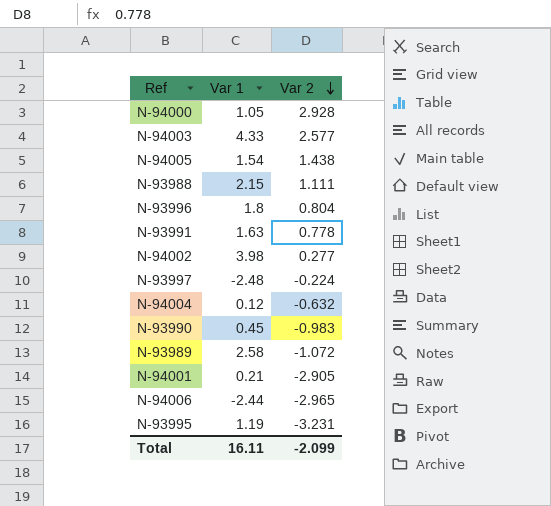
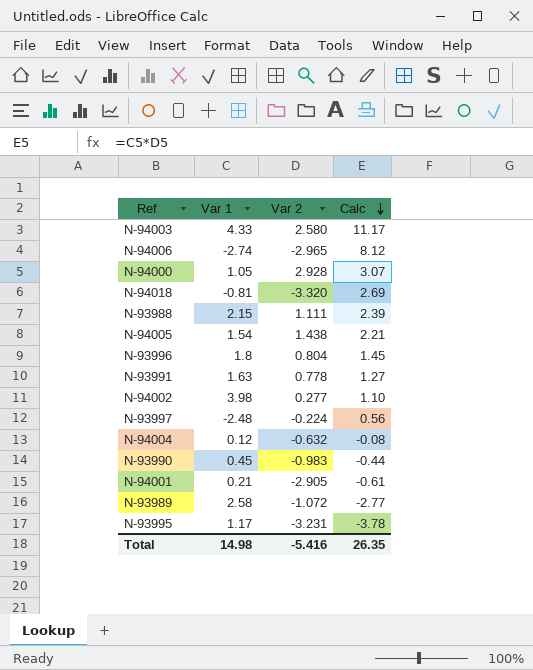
row order: Var 2 descending -> Calc descending
column Calc | formula: none -> [Var 1] * [Var 2]
N-94003 | Var 2: 2.577 -> 2.580
N-94006 | Var 1: -2.44 -> -2.74
row N-94018: none -> -0.81 | -3.320 | 2.69
N-93995 | Var 1: 1.19 -> 1.17
Total | Var 1: 16.11 -> 14.98
Total | Var 2: -2.099 -> -5.416

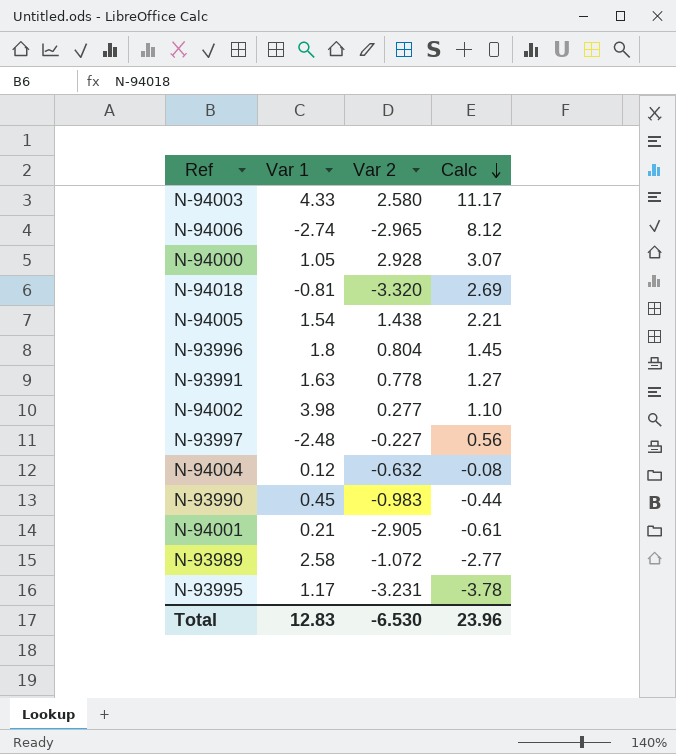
row N-93988: 2.15 | 1.111 | 2.39 -> none
N-93997 | Var 2: -0.224 -> -0.227
Total | Var 1: 14.98 -> 12.83
Total | Var 2: -5.416 -> -6.530
Total | Calc: 26.35 -> 23.96

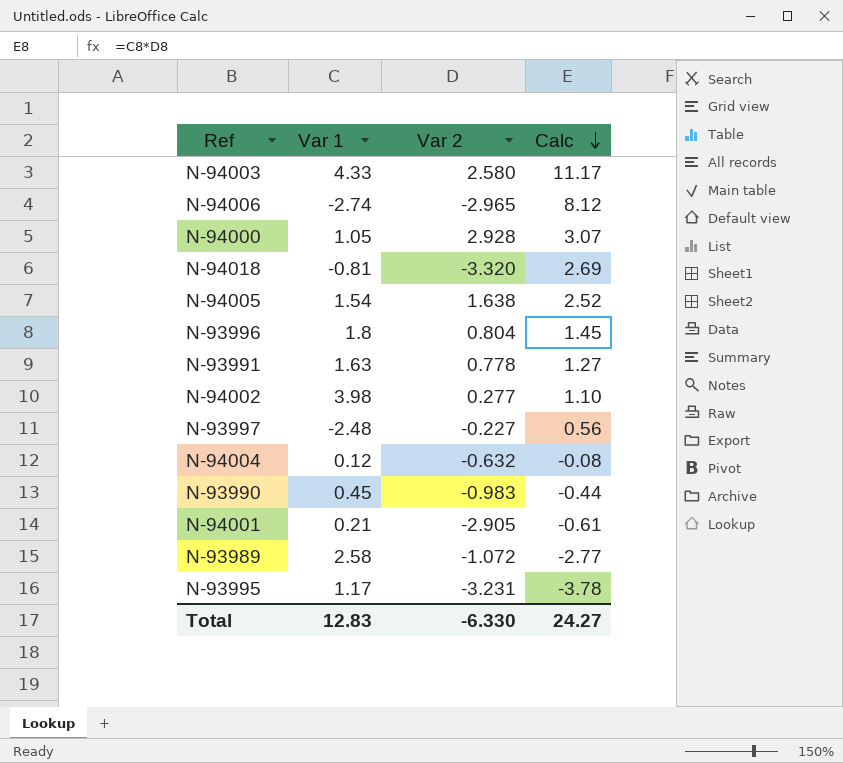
N-94005 | Var 2: 1.438 -> 1.638
N-94005 | Calc: 2.21 -> 2.52
Total | Var 2: -6.530 -> -6.330
Total | Calc: 23.96 -> 24.27

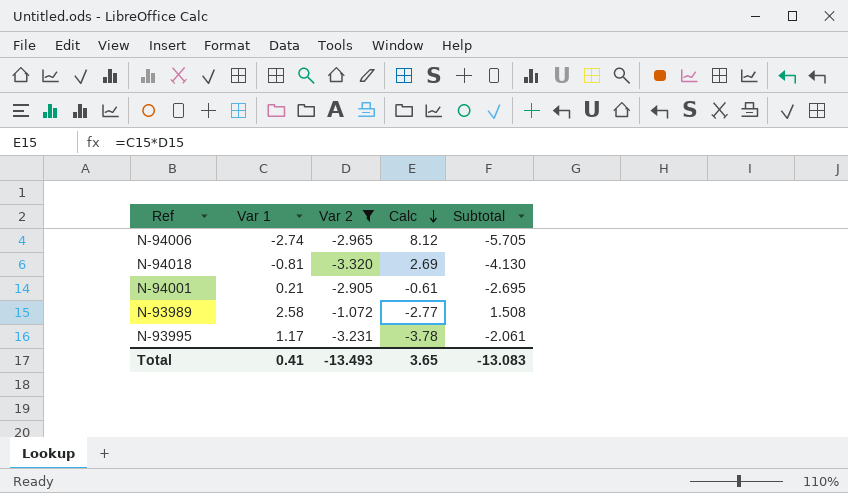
filter: none -> Var 2 <= -1.072
column Subtotal | formula: none -> [Var 1] + [Var 2]
Total | Var 1: 12.83 -> 0.41
Total | Var 2: -6.330 -> -13.493
Total | Calc: 24.27 -> 3.65

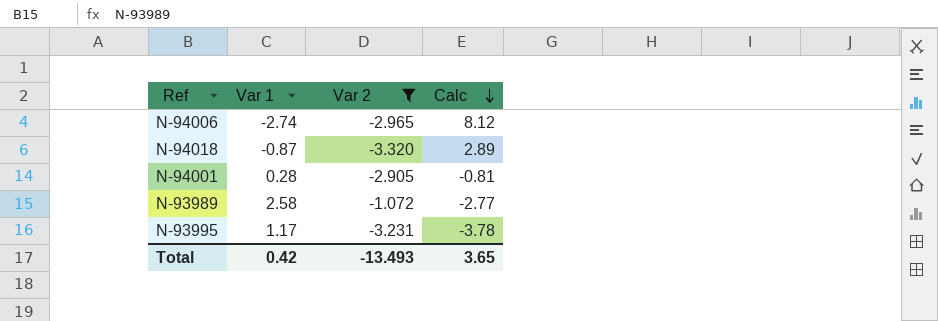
column Subtotal | formula: [Var 1] + [Var 2] -> none
N-94018 | Var 1: -0.81 -> -0.87
N-94018 | Calc: 2.69 -> 2.89
N-94001 | Var 1: 0.21 -> 0.28
N-94001 | Calc: -0.61 -> -0.81
Total | Var 1: 0.41 -> 0.42

